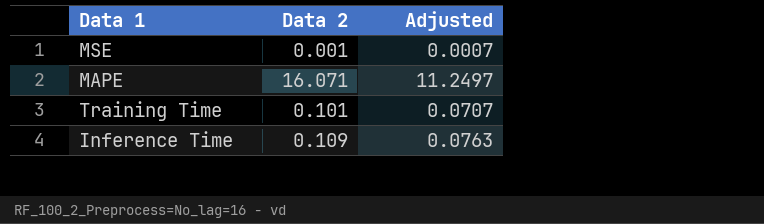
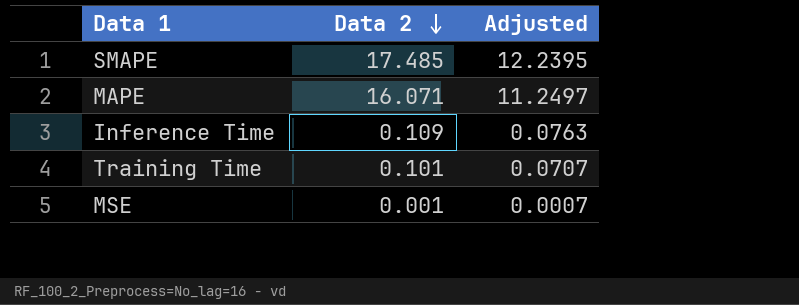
row order: none -> Data 2 descending
row SMAPE: none -> 17.485 | 12.2395

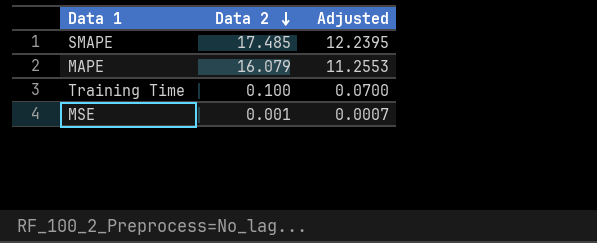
row Inference Time: 0.109 | 0.0763 -> none
MAPE | Data 2: 16.071 -> 16.079
MAPE | Adjusted: 11.2497 -> 11.2553
Training Time | Data 2: 0.101 -> 0.100
Training Time | Adjusted: 0.0707 -> 0.0700

